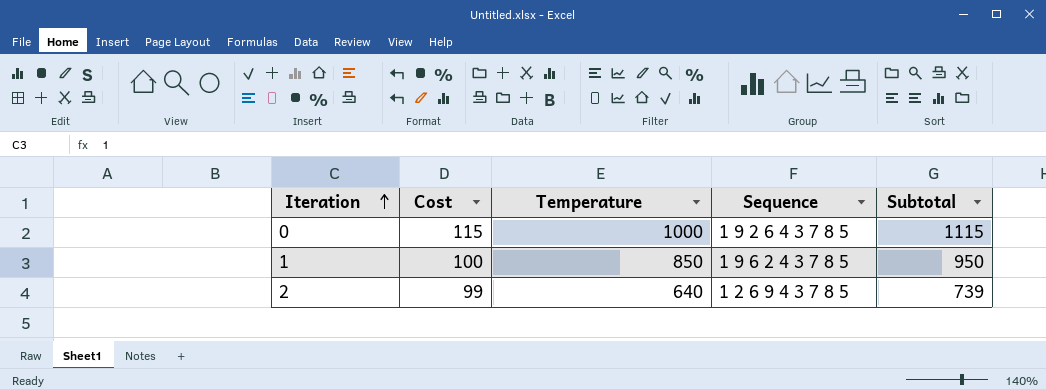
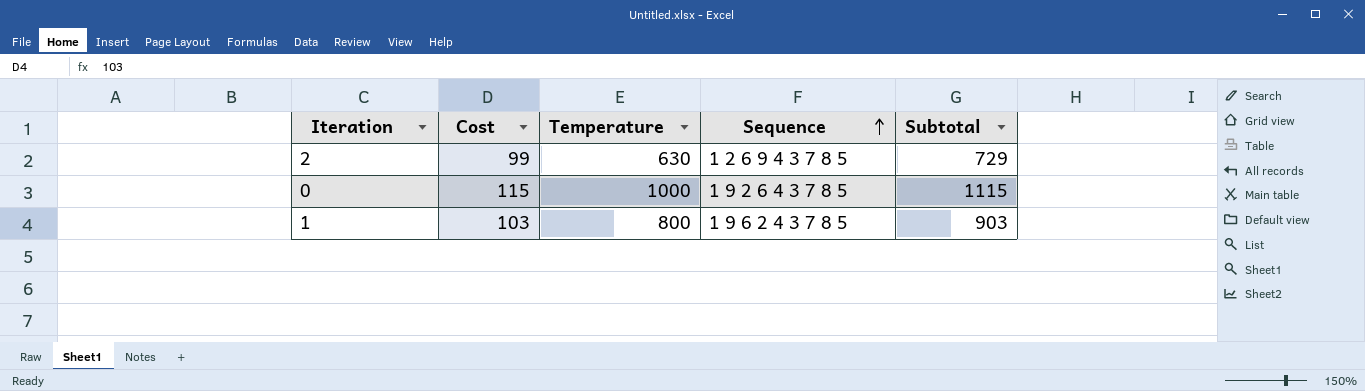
row order: Iteration ascending -> Sequence ascending
2 | Temperature: 640 -> 630
2 | Subtotal: 739 -> 729
1 | Cost: 100 -> 103
1 | Temperature: 850 -> 800
1 | Subtotal: 950 -> 903

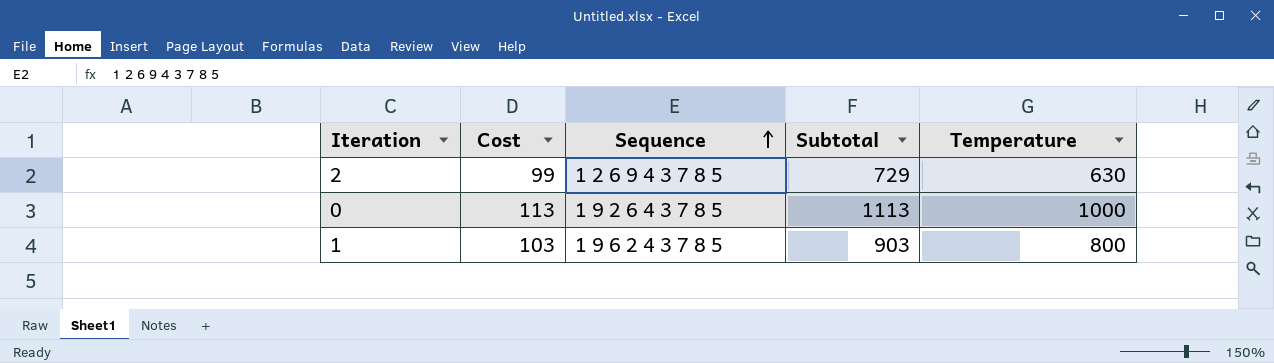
column Temperature | position: 3 -> 5
0 | Cost: 115 -> 113
0 | Subtotal: 1115 -> 1113

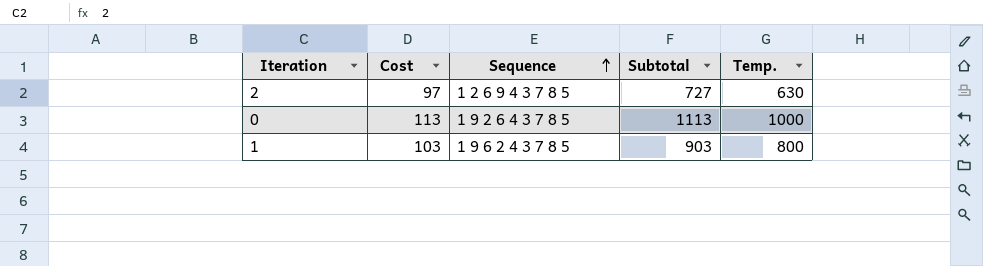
column name: Temperature -> Temp.
2 | Cost: 99 -> 97
2 | Subtotal: 729 -> 727

